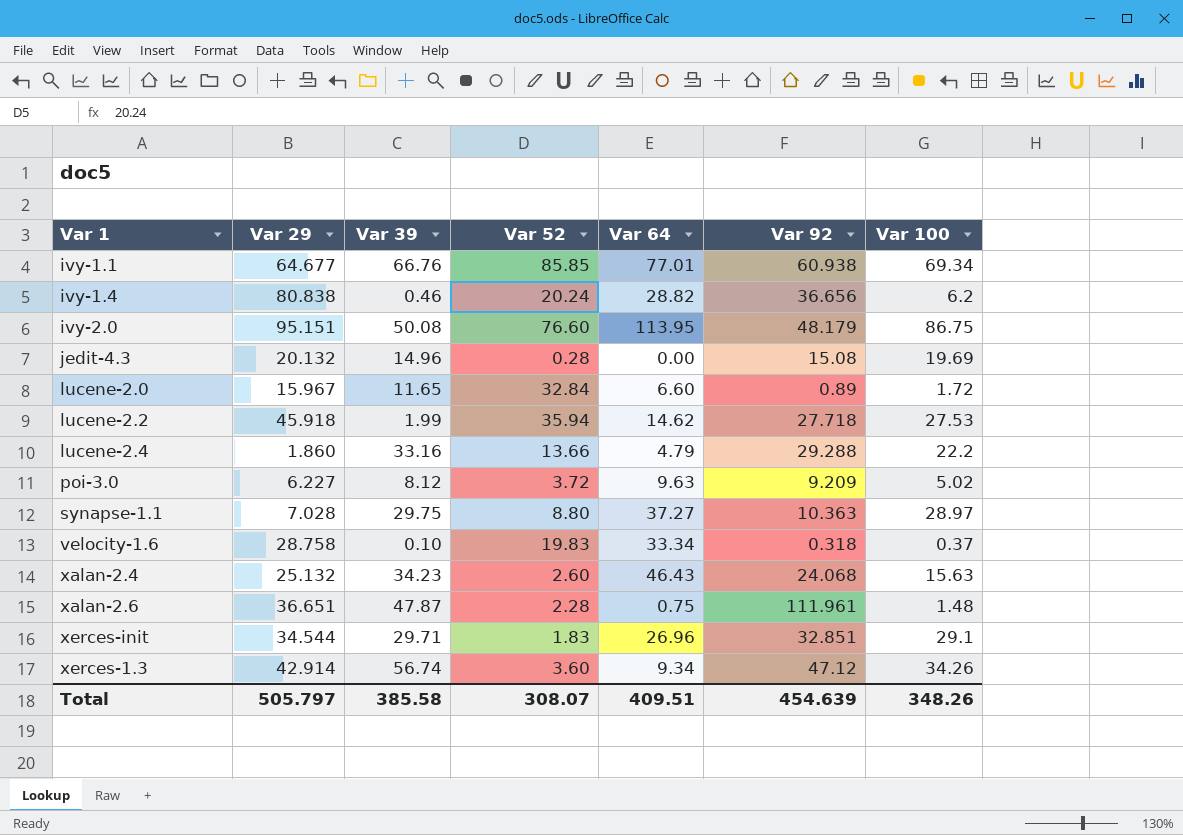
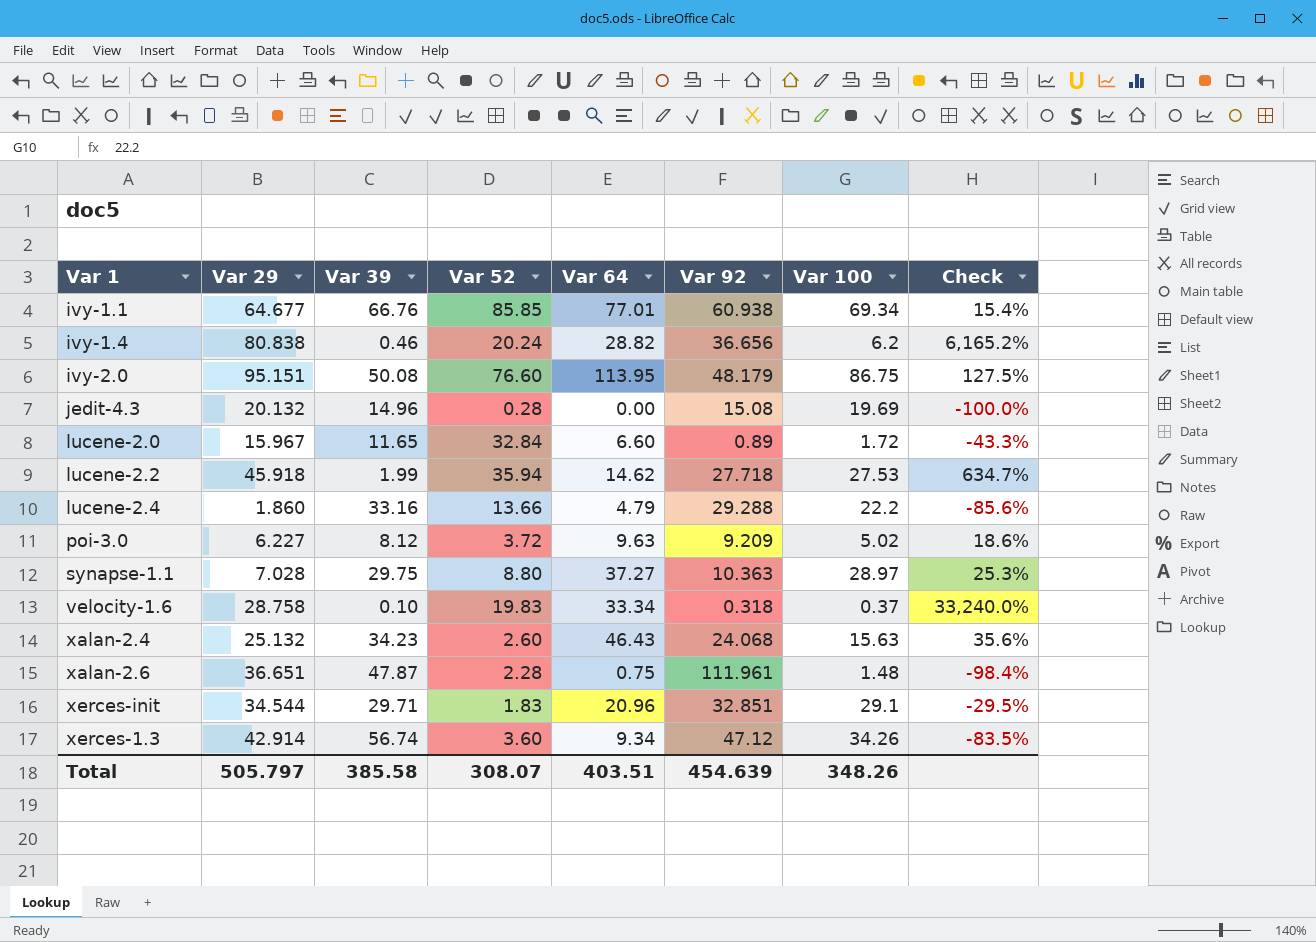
column Check | formula: none -> ([Var 64] - [Var 39]) / [Var 39]
xerces-init | Var 64: 26.96 -> 20.96
Total | Var 64: 409.51 -> 403.51

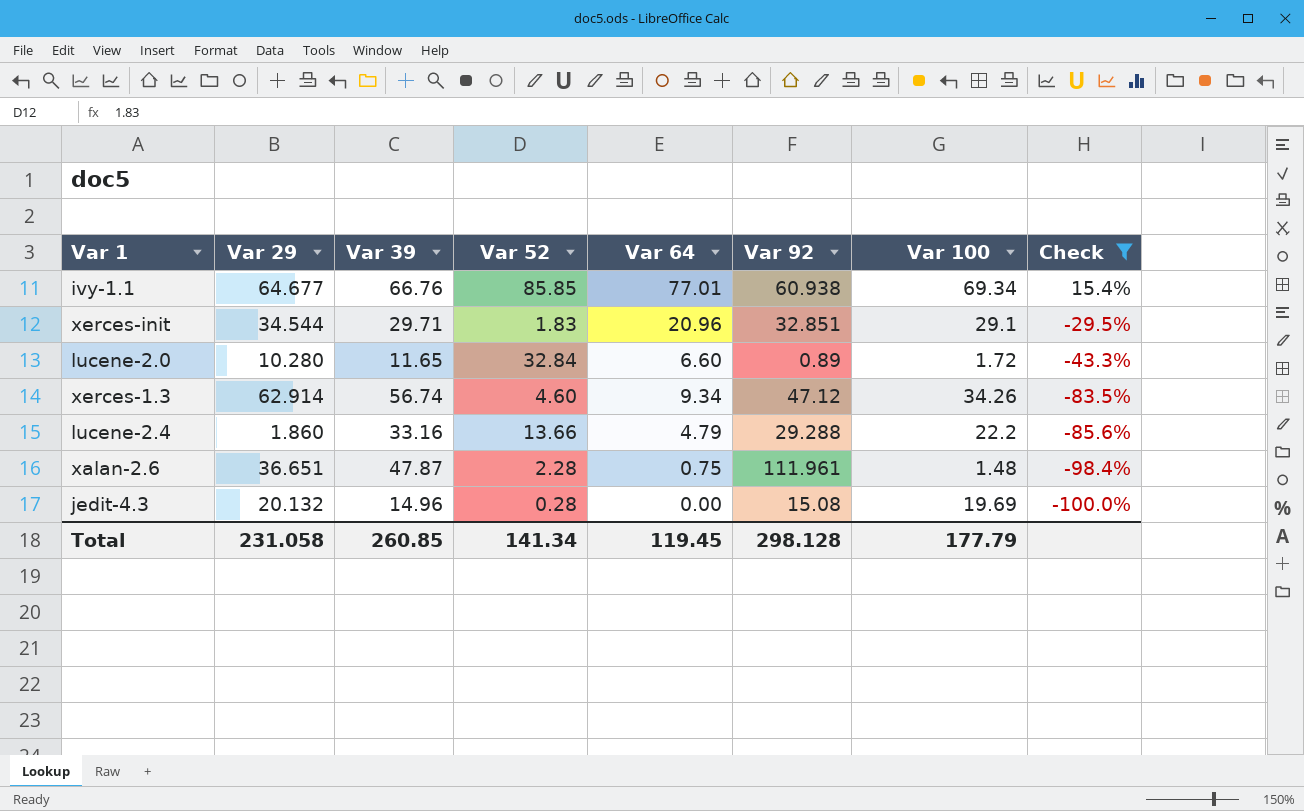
filter: none -> Check <= 15.4%
row order: none -> Check descending
lucene-2.0 | Var 29: 15.967 -> 10.280
xerces-1.3 | Var 29: 42.914 -> 62.914
xerces-1.3 | Var 52: 3.60 -> 4.60
Total | Var 29: 505.797 -> 231.058
Total | Var 39: 385.58 -> 260.85
Total | Var 52: 308.07 -> 141.34
Total | Var 64: 403.51 -> 119.45
Total | Var 92: 454.639 -> 298.128
Total | Var 100: 348.26 -> 177.79

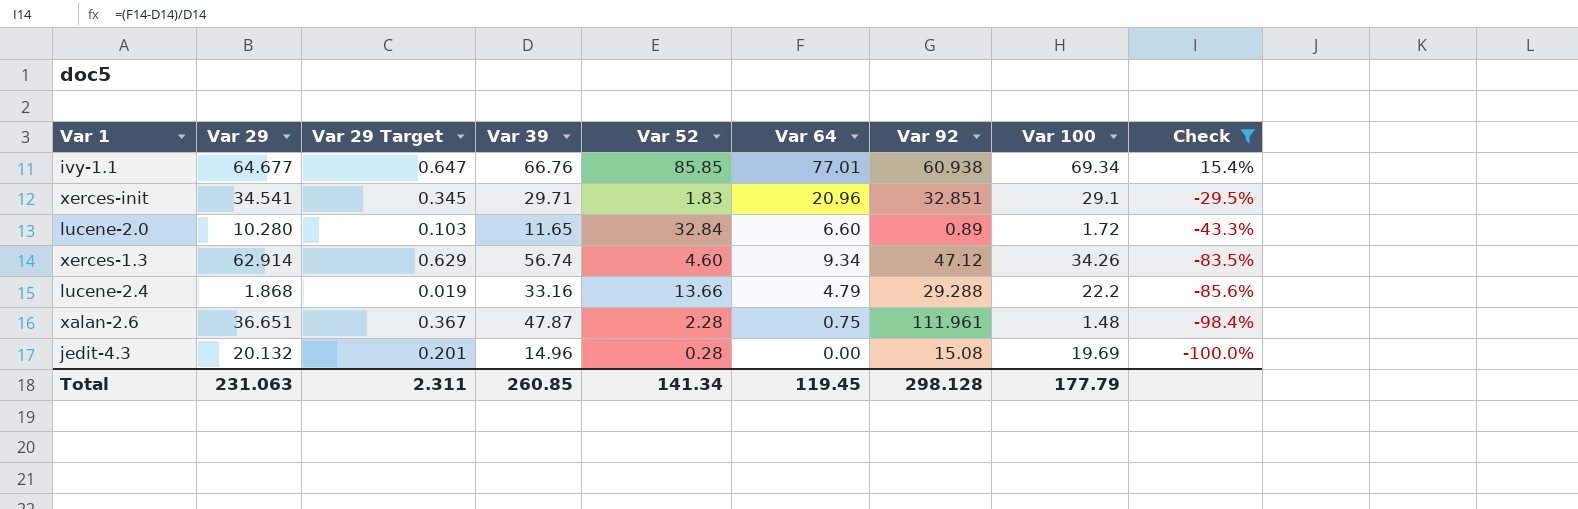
column Var 29 Target | formula: none -> [Var 29] * 0.01
xerces-init | Var 29: 34.544 -> 34.541
lucene-2.4 | Var 29: 1.860 -> 1.868
Total | Var 29: 231.058 -> 231.063

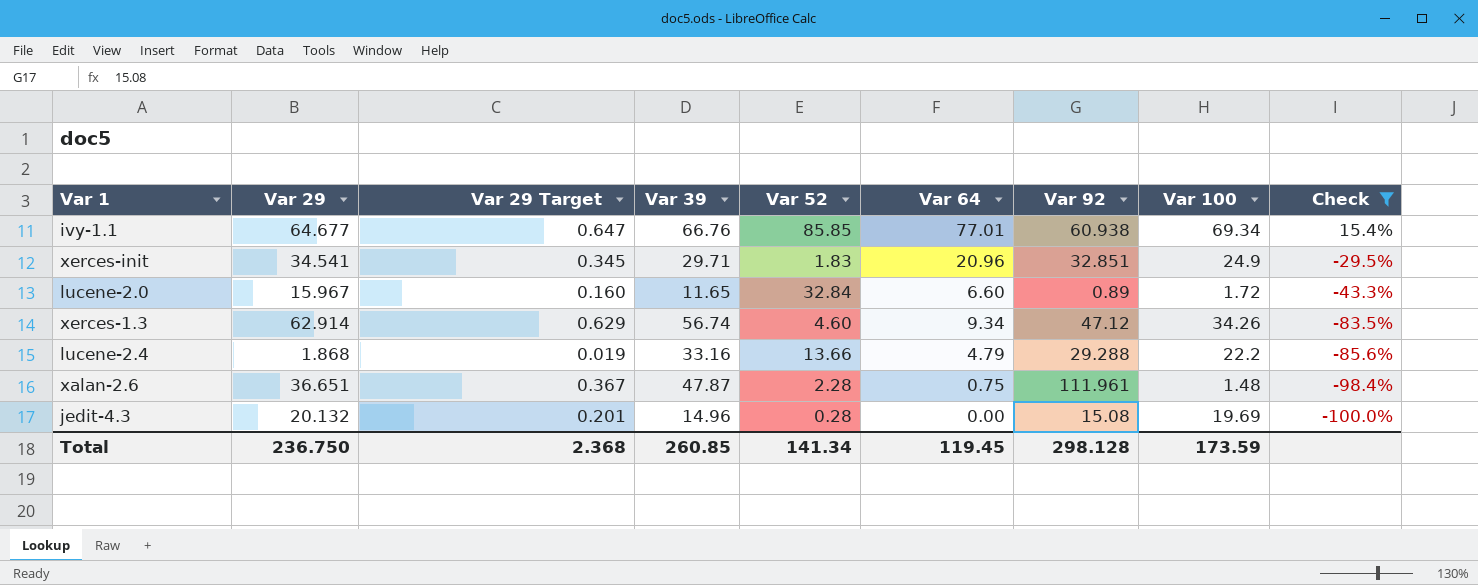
xerces-init | Var 100: 29.1 -> 24.9
lucene-2.0 | Var 29: 10.280 -> 15.967
lucene-2.0 | Var 29 Target: 0.103 -> 0.160
Total | Var 29: 231.063 -> 236.750
Total | Var 29 Target: 2.311 -> 2.368
Total | Var 100: 177.79 -> 173.59

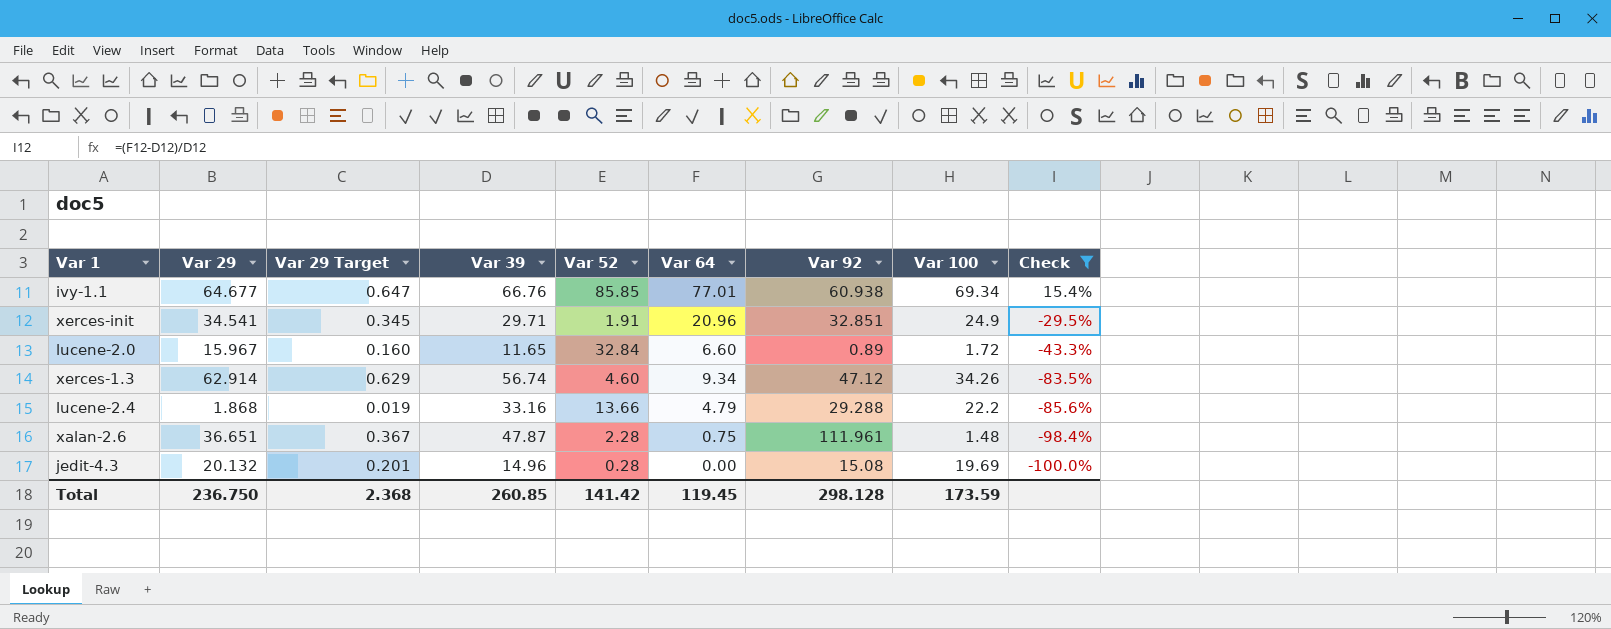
xerces-init | Var 52: 1.83 -> 1.91
Total | Var 52: 141.34 -> 141.42

